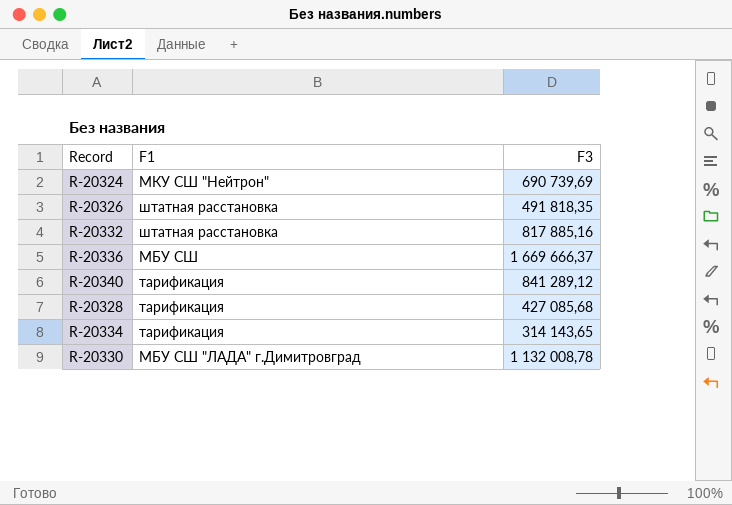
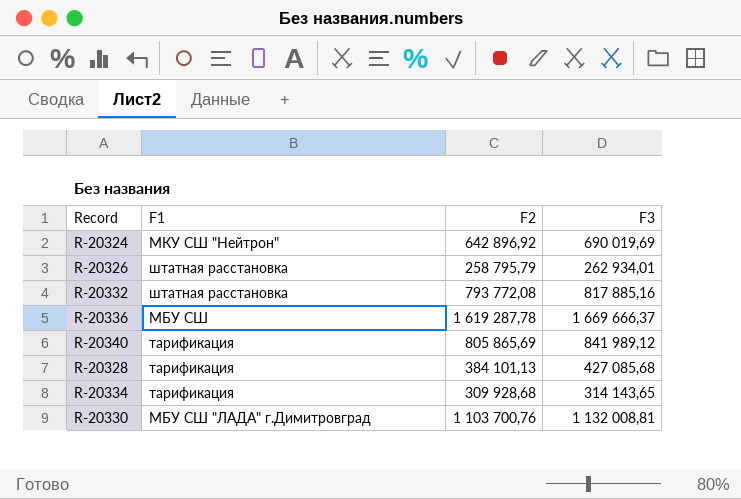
column F2 | position: none -> 3
R-20324 | F3: 690 739,69 -> 690 019,69
R-20326 | F3: 491 818,35 -> 262 934,01
R-20340 | F3: 841 289,12 -> 841 989,12
R-20330 | F3: 1 132 008,78 -> 1 132 008,81

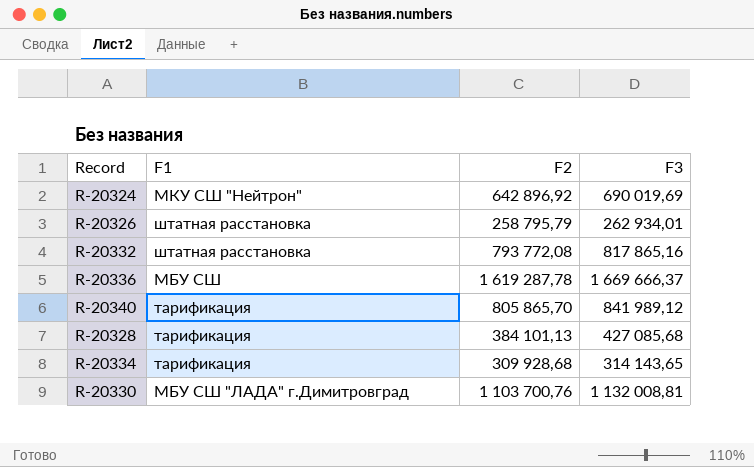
R-20332 | F3: 817 885,16 -> 817 865,16
R-20340 | F2: 805 865,69 -> 805 865,70

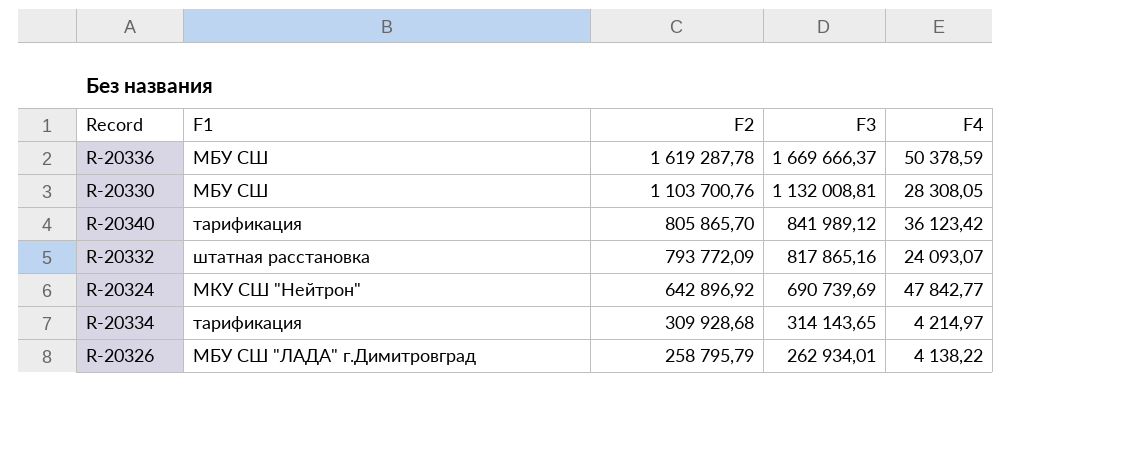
row order: none -> F2 descending
column F4 | formula: none -> [F3] - [F2]
row R-20328: тарификация | 384 101,13 | 427 085,68 -> none
R-20330 | F1: МБУ СШ "ЛАДА" г.Димитровград -> МБУ СШ
R-20332 | F2: 793 772,08 -> 793 772,09
R-20324 | F3: 690 019,69 -> 690 739,69
R-20326 | F1: штатная расстановка -> МБУ СШ "ЛАДА" г.Димитровград

